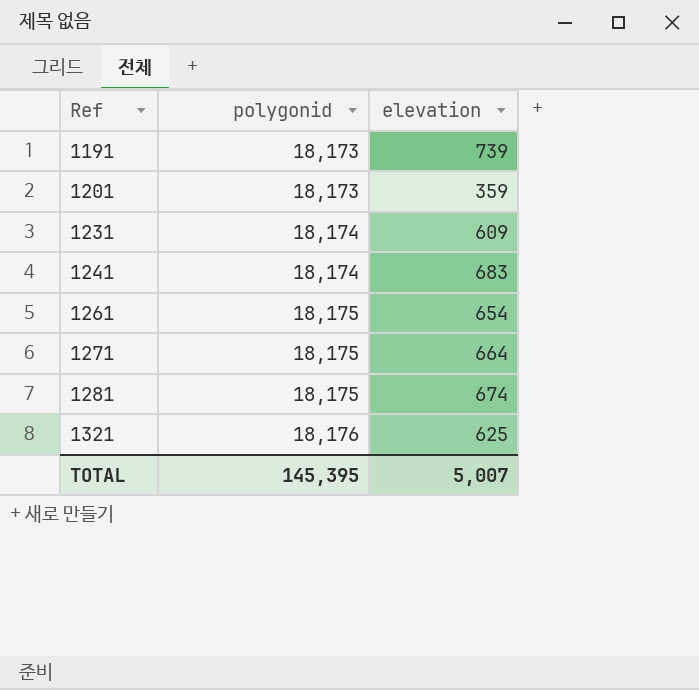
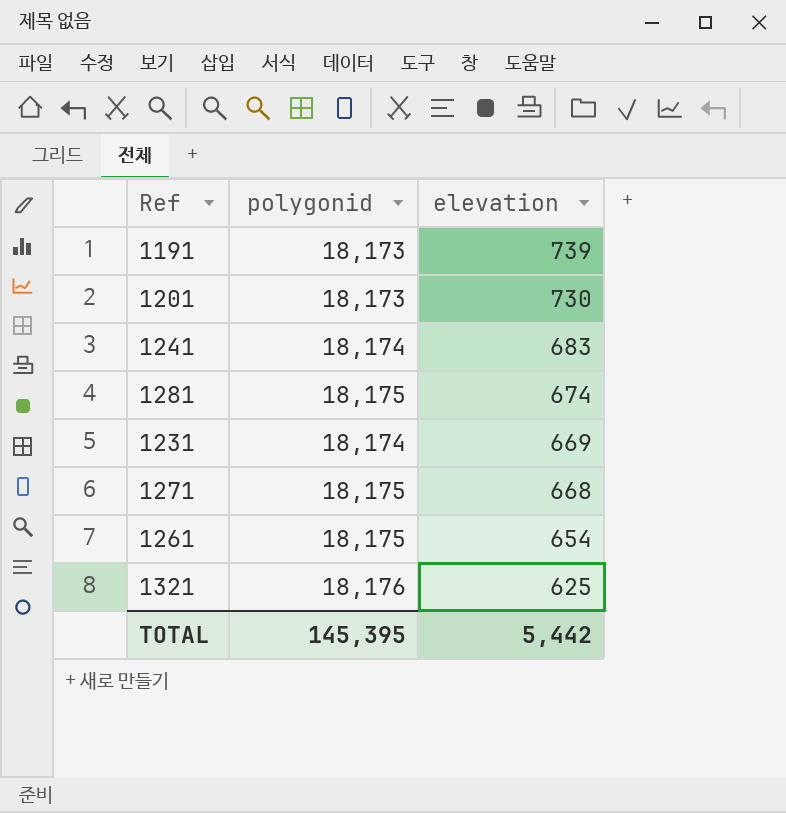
row order: Ref ascending -> elevation descending
1201 | elevation: 359 -> 730
1231 | elevation: 609 -> 669
1271 | elevation: 664 -> 668
TOTAL | elevation: 5,007 -> 5,442

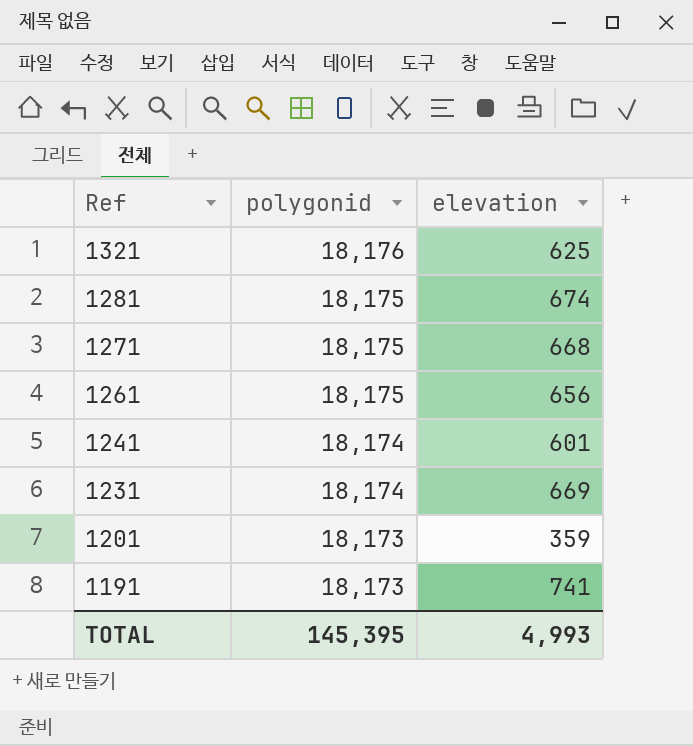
row order: elevation descending -> Ref descending
1261 | elevation: 654 -> 656
1241 | elevation: 683 -> 601
1201 | elevation: 730 -> 359
1191 | elevation: 739 -> 741
TOTAL | elevation: 5,442 -> 4,993

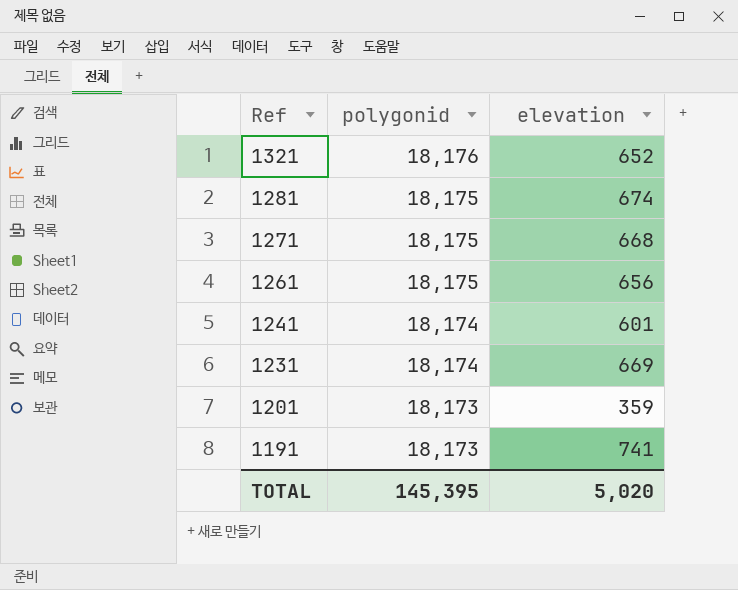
1321 | elevation: 625 -> 652
TOTAL | elevation: 4,993 -> 5,020

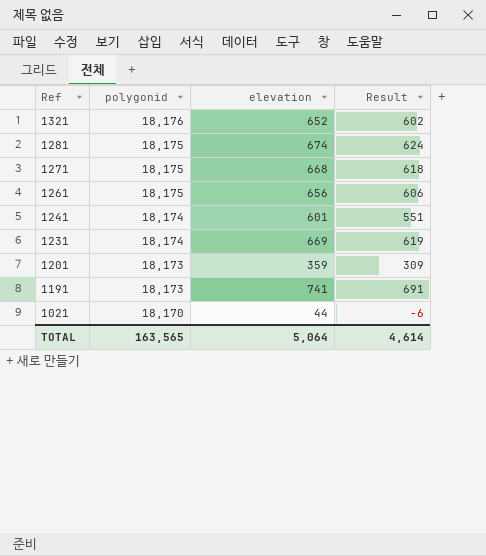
column Result | formula: none -> [elevation] - 50
row 1021: none -> 18,170 | 44 | -6
TOTAL | polygonid: 145,395 -> 163,565
TOTAL | elevation: 5,020 -> 5,064

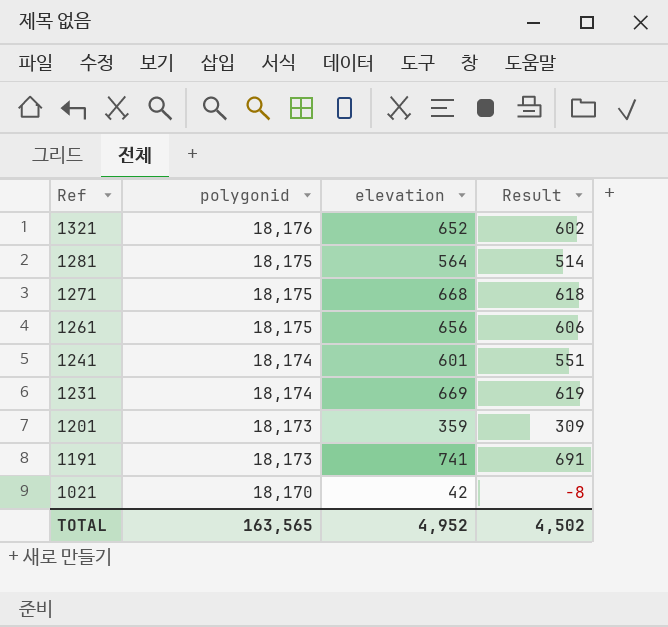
1281 | elevation: 674 -> 564
1281 | Result: 624 -> 514
1021 | elevation: 44 -> 42
1021 | Result: -6 -> -8
TOTAL | elevation: 5,064 -> 4,952
TOTAL | Result: 4,614 -> 4,502

